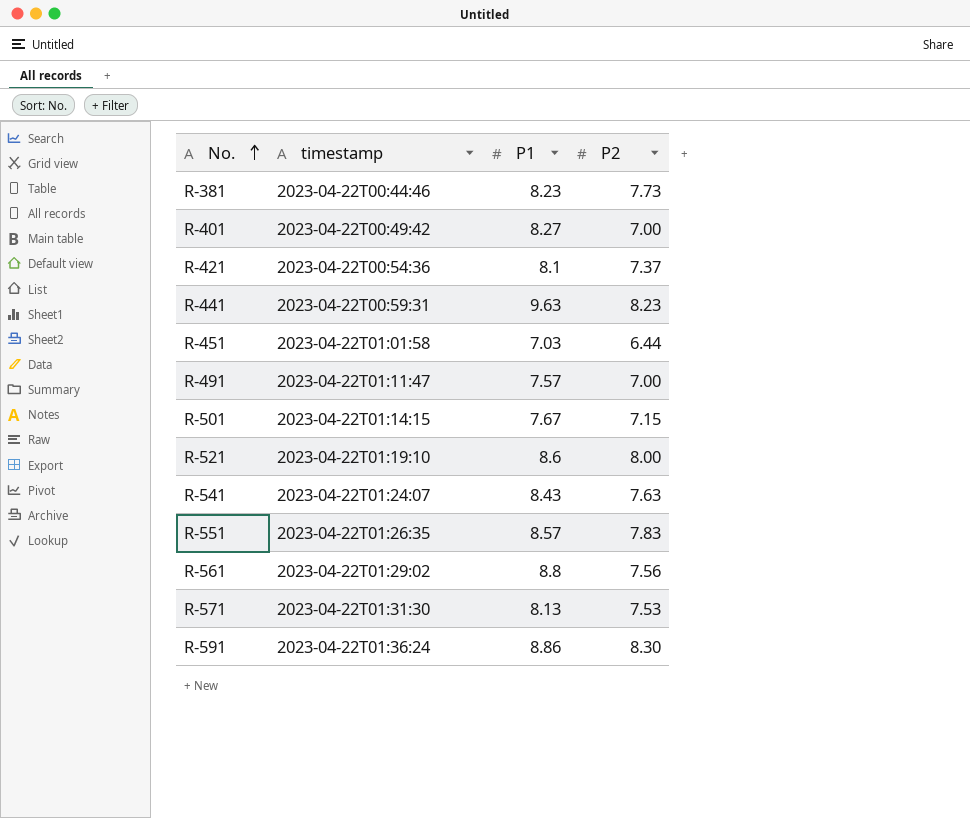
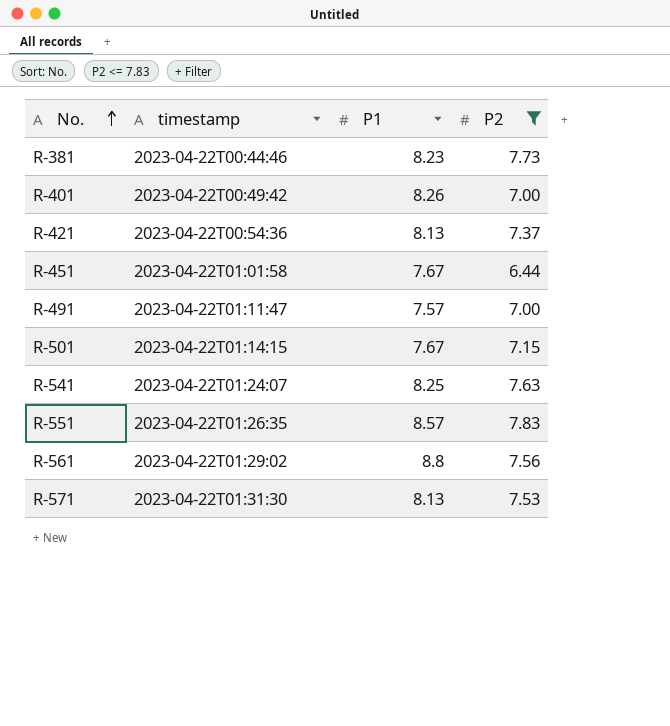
filter: none -> P2 <= 7.83
R-401 | P1: 8.27 -> 8.26
R-421 | P1: 8.1 -> 8.13
R-451 | P1: 7.03 -> 7.67
R-541 | P1: 8.43 -> 8.25

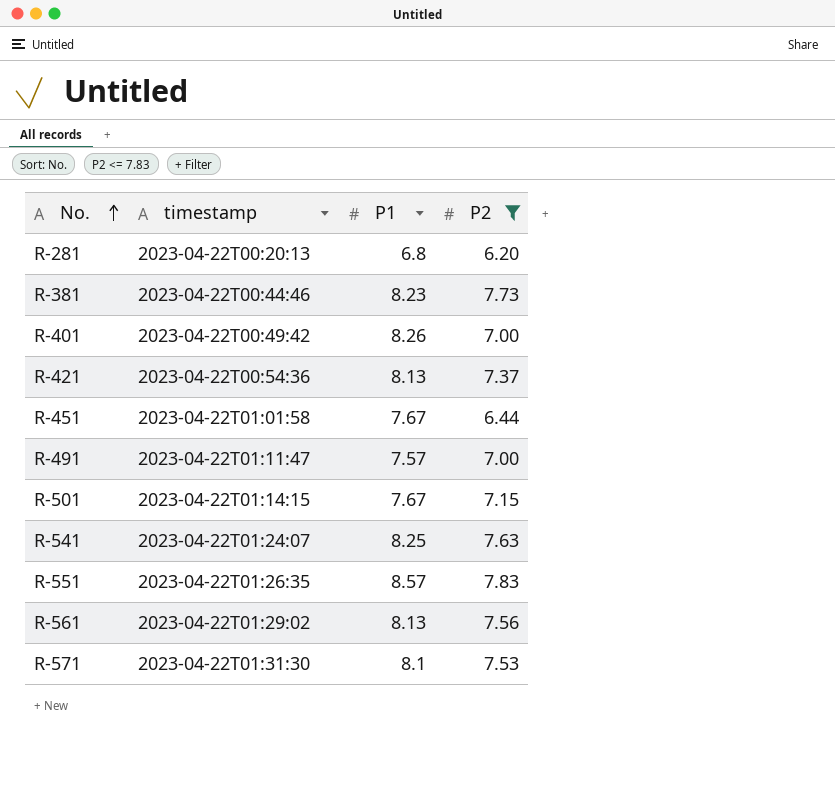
row R-281: none -> 2023-04-22T00:20:13 | 6.8 | 6.20
R-561 | P1: 8.8 -> 8.13
R-571 | P1: 8.13 -> 8.1

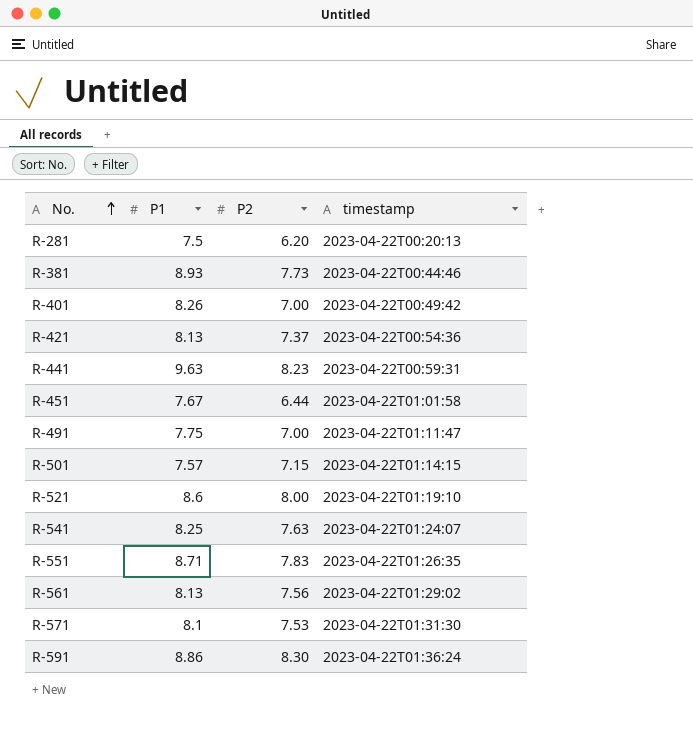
filter: P2 <= 7.83 -> none
column timestamp | position: 2 -> 4
R-281 | P1: 6.8 -> 7.5
R-381 | P1: 8.23 -> 8.93
R-491 | P1: 7.57 -> 7.75
R-501 | P1: 7.67 -> 7.57
R-551 | P1: 8.57 -> 8.71

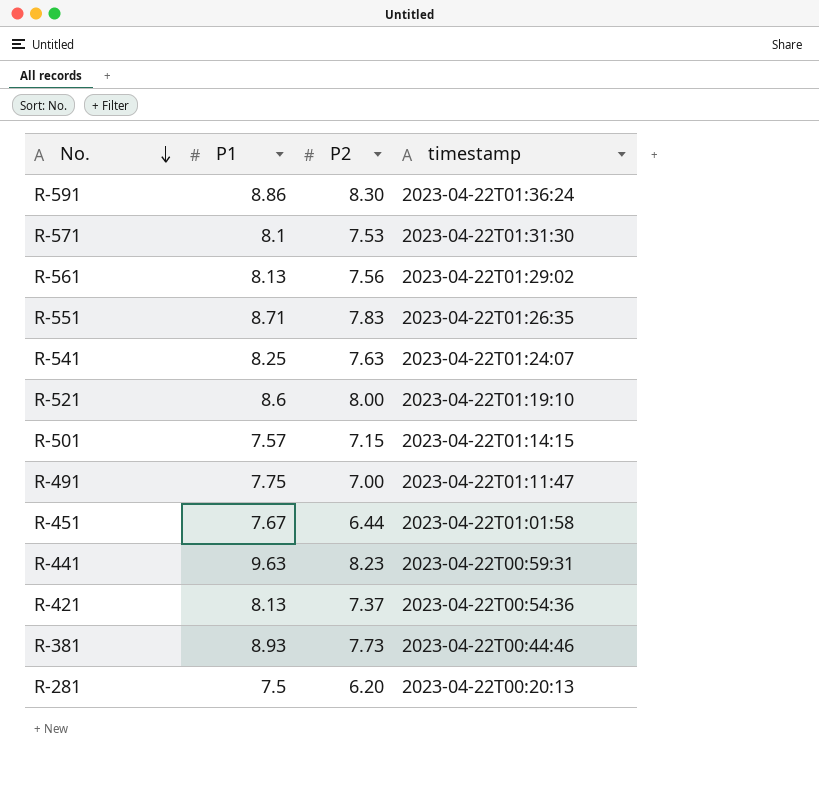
row order: No. ascending -> No. descending
row R-401: 8.26 | 7.00 | 2023-04-22T00:49:42 -> none

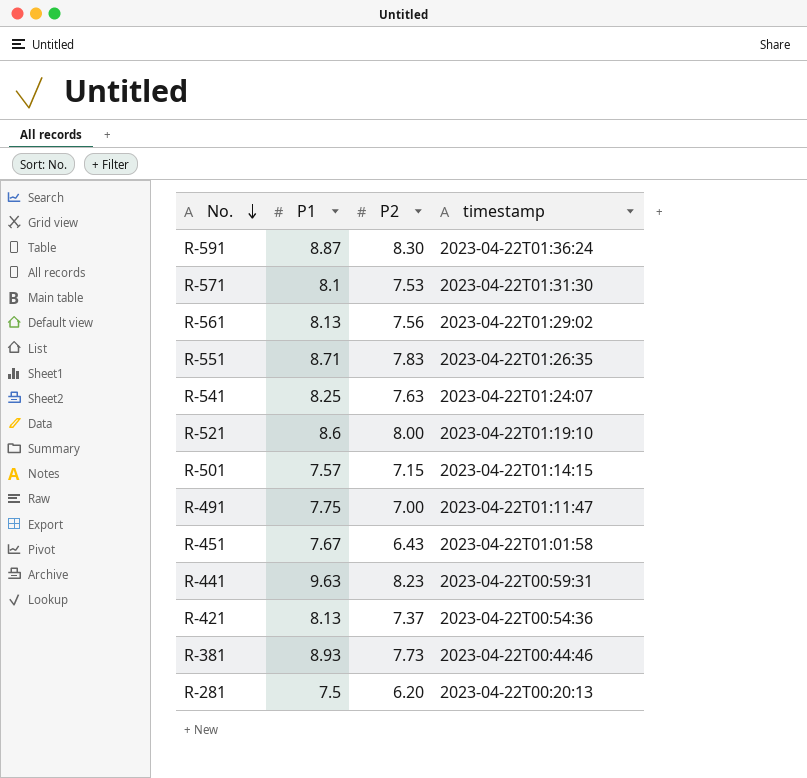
R-591 | P1: 8.86 -> 8.87
R-451 | P2: 6.44 -> 6.43

